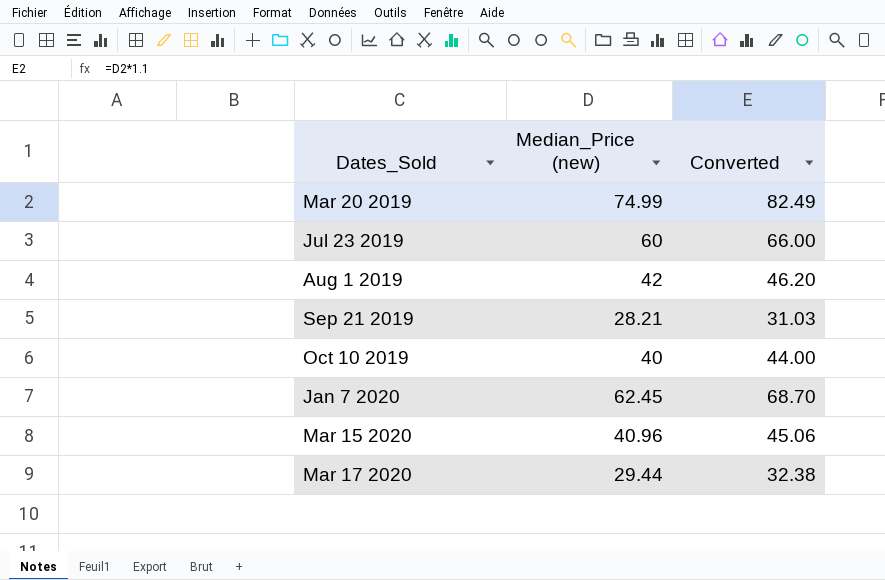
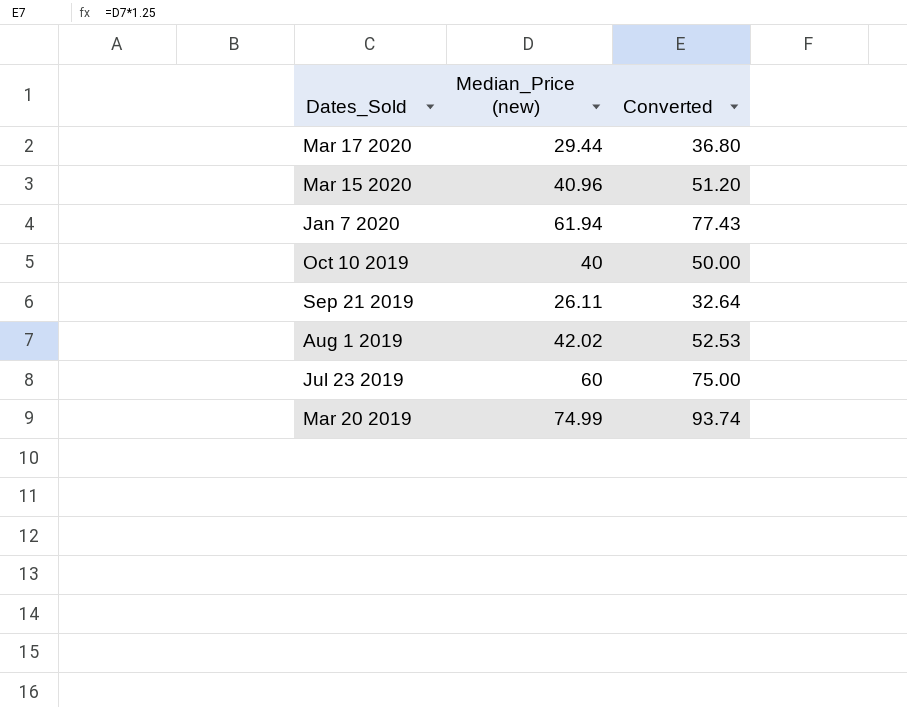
row order: Dates_Sold ascending -> Dates_Sold descending
column Converted | formula: [Median_Price (new)] * 1.1 -> [Median_Price (new)] * 1.25
Jan 7 2020 | Median_Price (new): 62.45 -> 61.94
Sep 21 2019 | Median_Price (new): 28.21 -> 26.11
Aug 1 2019 | Median_Price (new): 42 -> 42.02

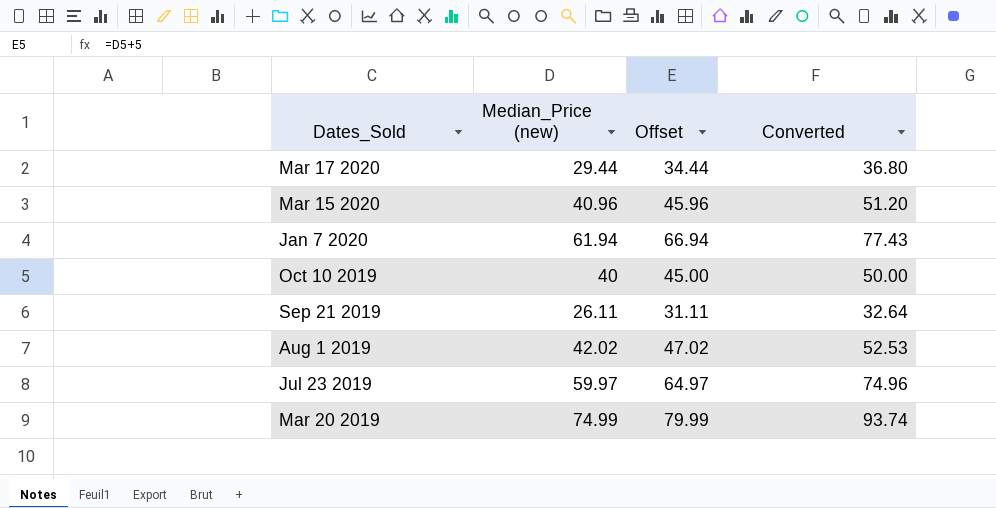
column Offset | formula: none -> [Median_Price (new)] + 5
Jul 23 2019 | Median_Price (new): 60 -> 59.97
Jul 23 2019 | Converted: 75.00 -> 74.96

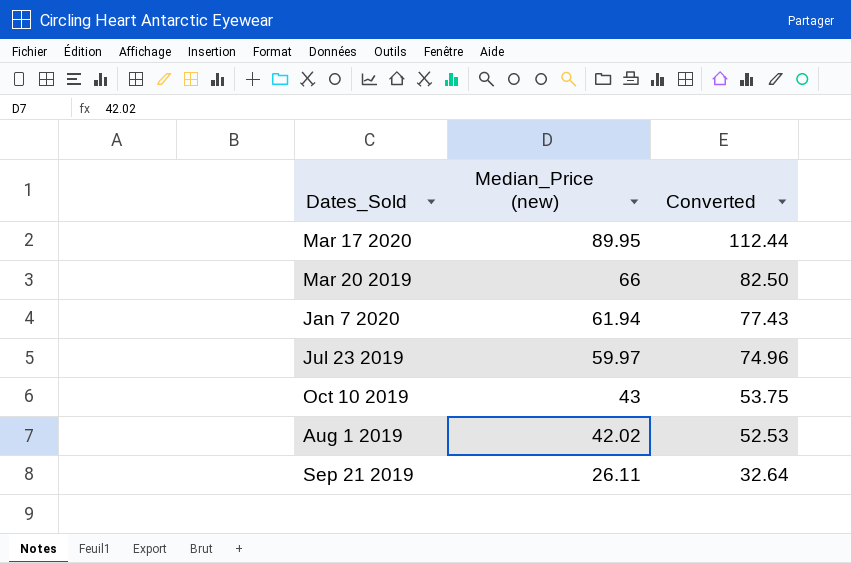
row order: Dates_Sold descending -> Median_Price (new) descending
column Offset | formula: [Median_Price (new)] + 5 -> none
row Mar 15 2020: 40.96 | 45.96 | 51.20 -> none
Mar 17 2020 | Median_Price (new): 29.44 -> 89.95
Mar 17 2020 | Converted: 36.80 -> 112.44
Mar 20 2019 | Median_Price (new): 74.99 -> 66
Mar 20 2019 | Converted: 93.74 -> 82.50
Oct 10 2019 | Median_Price (new): 40 -> 43
Oct 10 2019 | Converted: 50.00 -> 53.75

